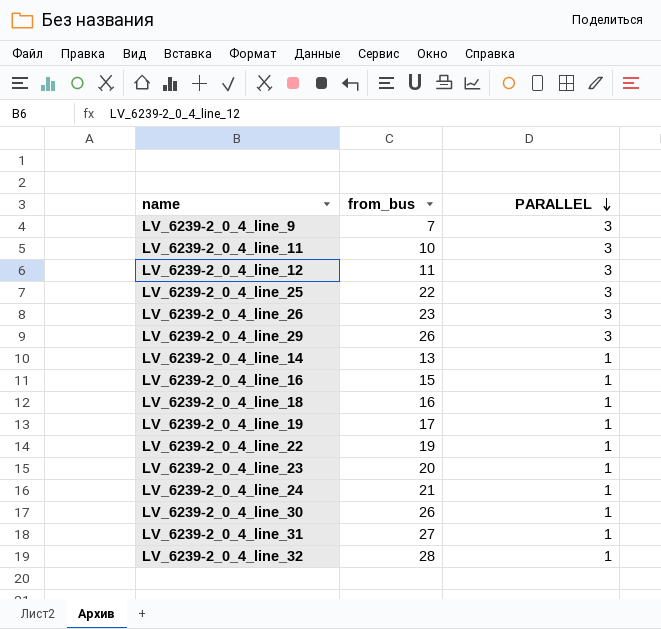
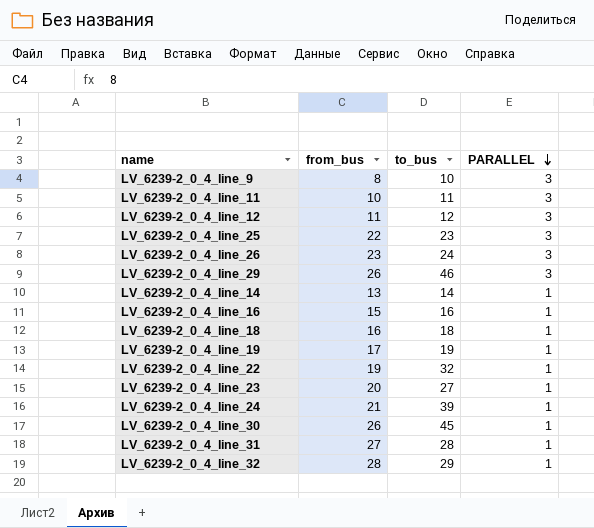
column to_bus | position: none -> 3
LV_6239-2_0_4_line_9 | from_bus: 7 -> 8

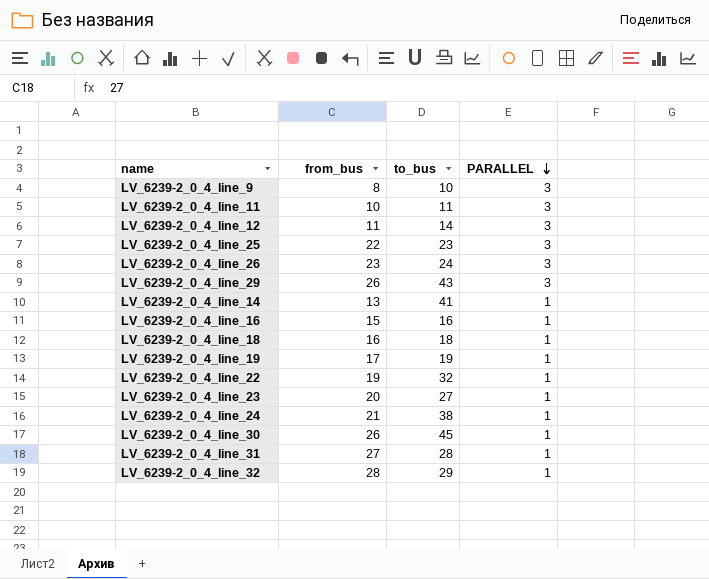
LV_6239-2_0_4_line_12 | to_bus: 12 -> 14
LV_6239-2_0_4_line_29 | to_bus: 46 -> 43
LV_6239-2_0_4_line_14 | to_bus: 14 -> 41
LV_6239-2_0_4_line_24 | to_bus: 39 -> 38

